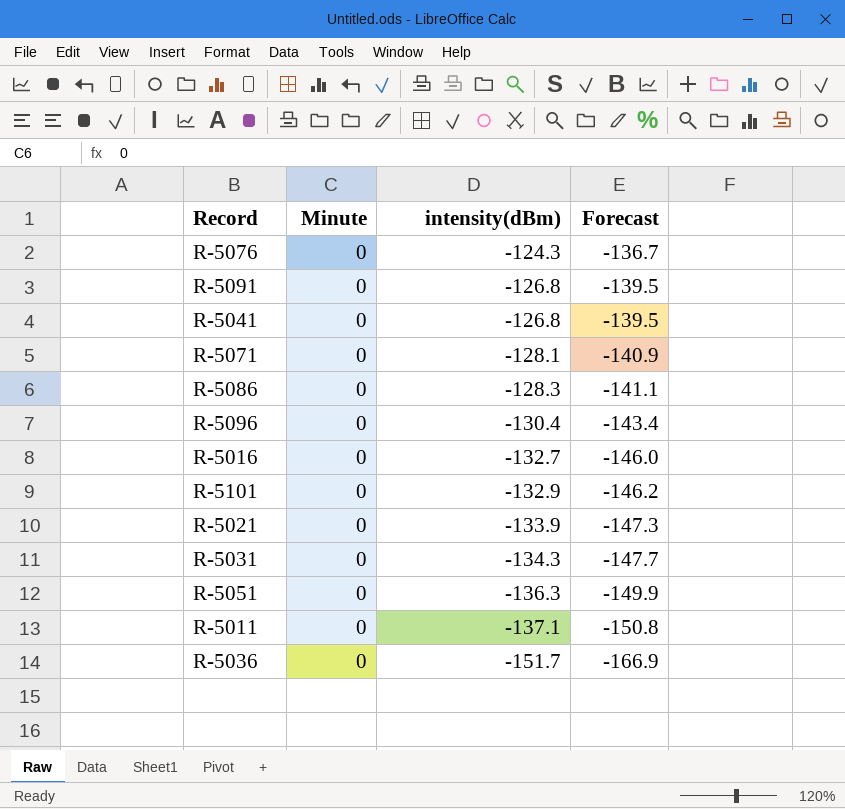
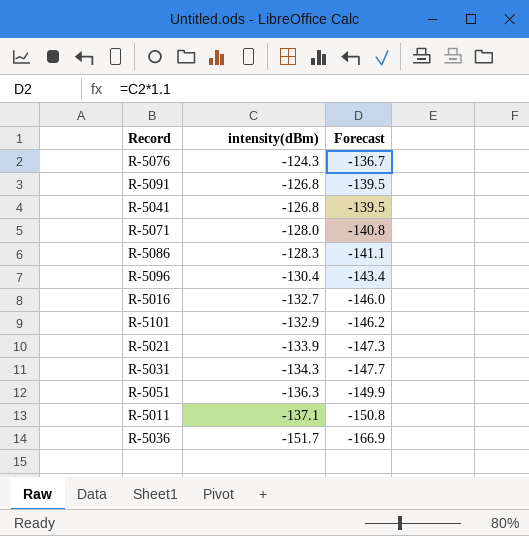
column Minute | position: 2 -> none
R-5071 | intensity(dBm): -128.1 -> -128.0
R-5071 | Forecast: -140.9 -> -140.8

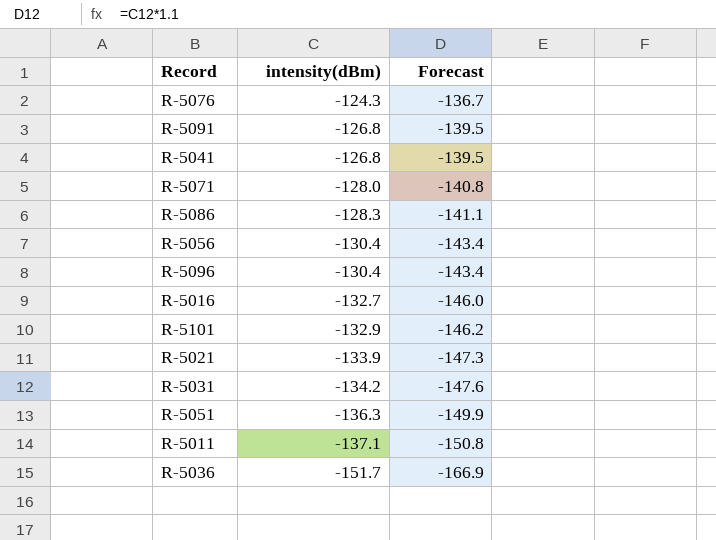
row R-5056: none -> -130.4 | -143.4
R-5031 | intensity(dBm): -134.3 -> -134.2
R-5031 | Forecast: -147.7 -> -147.6

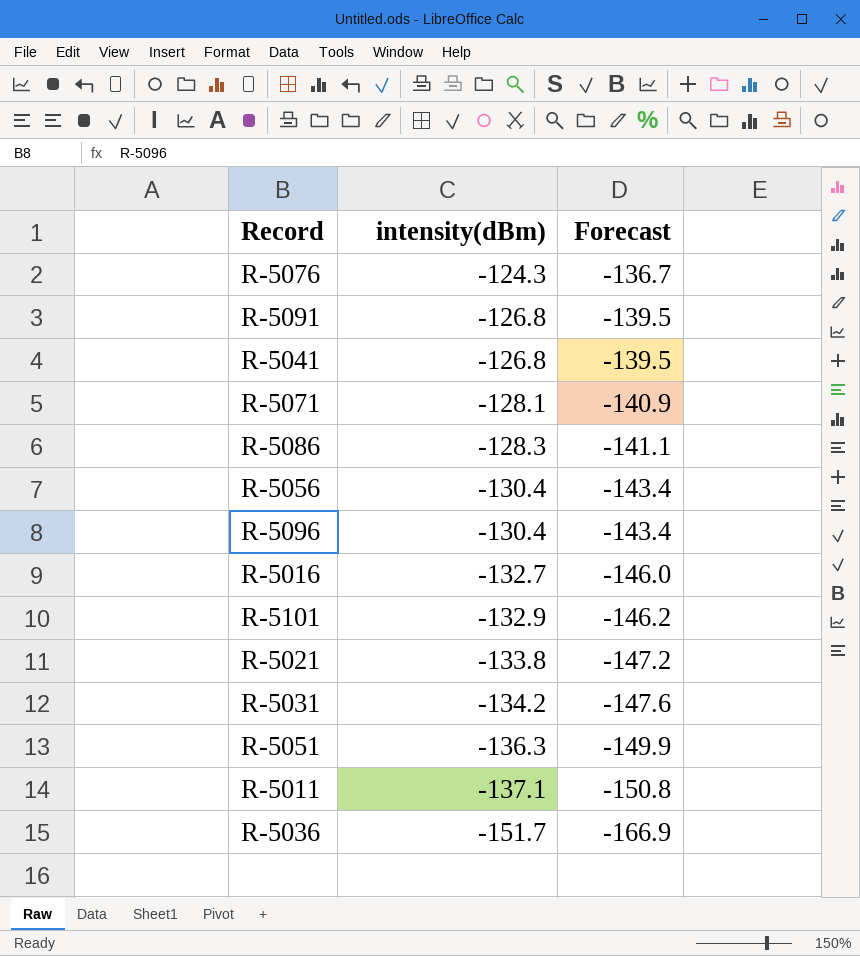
R-5071 | intensity(dBm): -128.0 -> -128.1
R-5071 | Forecast: -140.8 -> -140.9
R-5021 | intensity(dBm): -133.9 -> -133.8
R-5021 | Forecast: -147.3 -> -147.2

